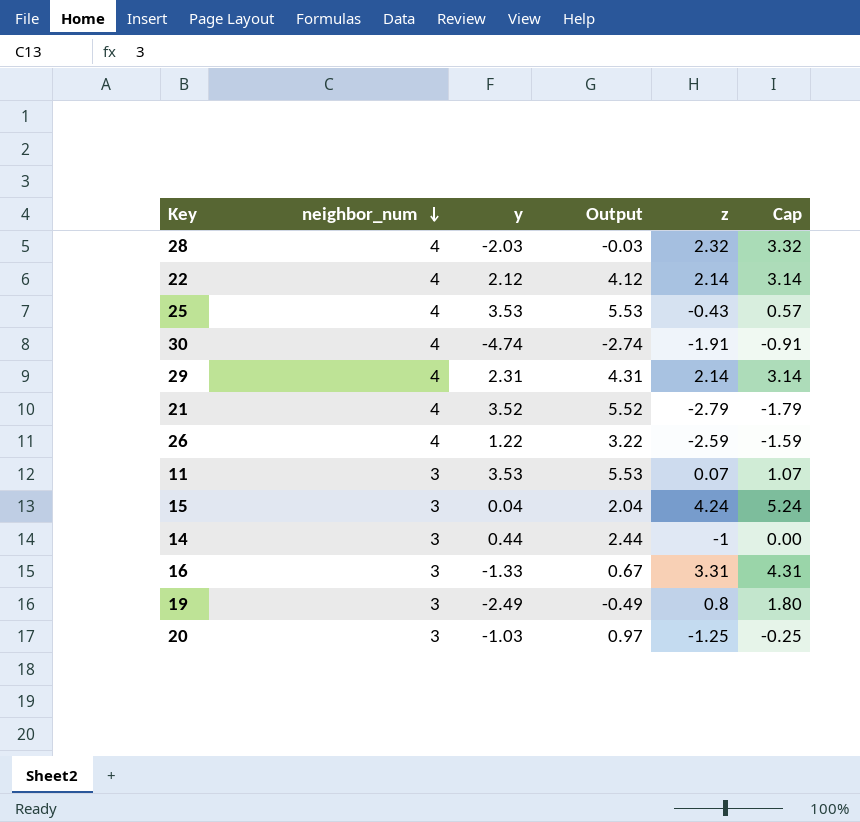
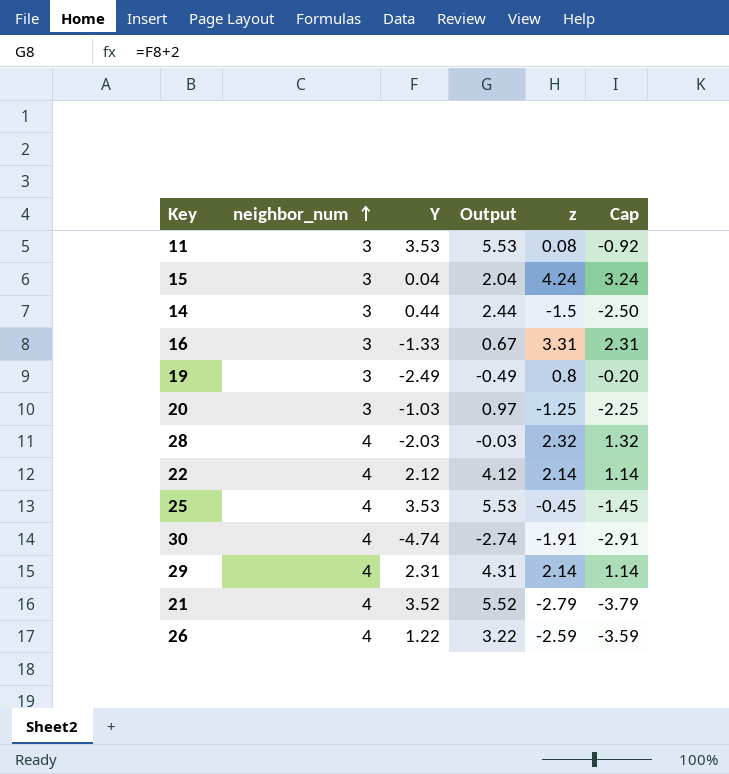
row order: neighbor_num descending -> neighbor_num ascending
column name: y -> Y
column Cap | formula: [z] + 1 -> [z] - 1
11 | z: 0.07 -> 0.08
14 | z: -1 -> -1.5
25 | z: -0.43 -> -0.45

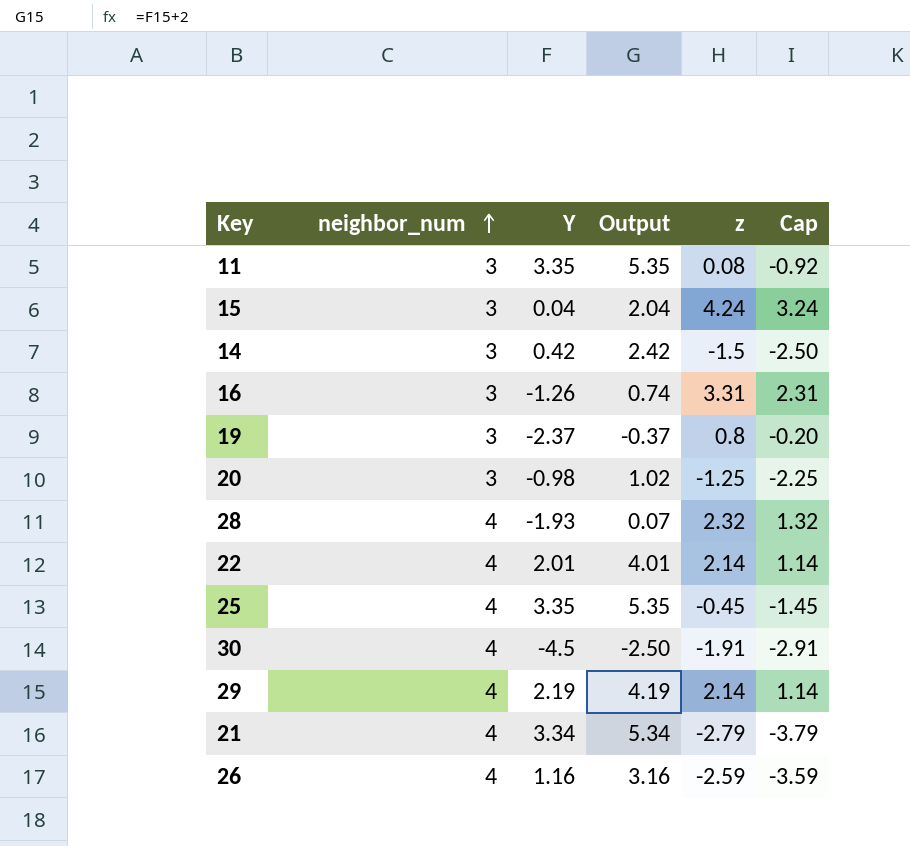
11 | Y: 3.53 -> 3.35
11 | Output: 5.53 -> 5.35
14 | Y: 0.44 -> 0.42
14 | Output: 2.44 -> 2.42
16 | Y: -1.33 -> -1.26
16 | Output: 0.67 -> 0.74
19 | Y: -2.49 -> -2.37
19 | Output: -0.49 -> -0.37
20 | Y: -1.03 -> -0.98
20 | Output: 0.97 -> 1.02
28 | Y: -2.03 -> -1.93
28 | Output: -0.03 -> 0.07
22 | Y: 2.12 -> 2.01
22 | Output: 4.12 -> 4.01
25 | Y: 3.53 -> 3.35
25 | Output: 5.53 -> 5.35
30 | Y: -4.74 -> -4.5
30 | Output: -2.74 -> -2.50
29 | Y: 2.31 -> 2.19
29 | Output: 4.31 -> 4.19
21 | Y: 3.52 -> 3.34
21 | Output: 5.52 -> 5.34
26 | Y: 1.22 -> 1.16
26 | Output: 3.22 -> 3.16

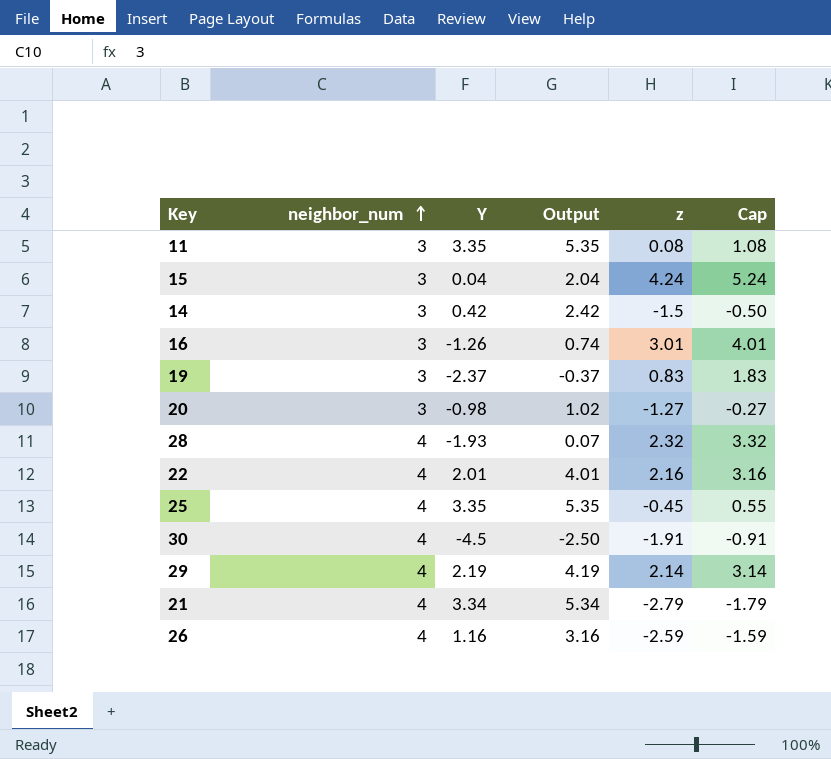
column Cap | formula: [z] - 1 -> [z] + 1
16 | z: 3.31 -> 3.01
19 | z: 0.8 -> 0.83
20 | z: -1.25 -> -1.27
22 | z: 2.14 -> 2.16

